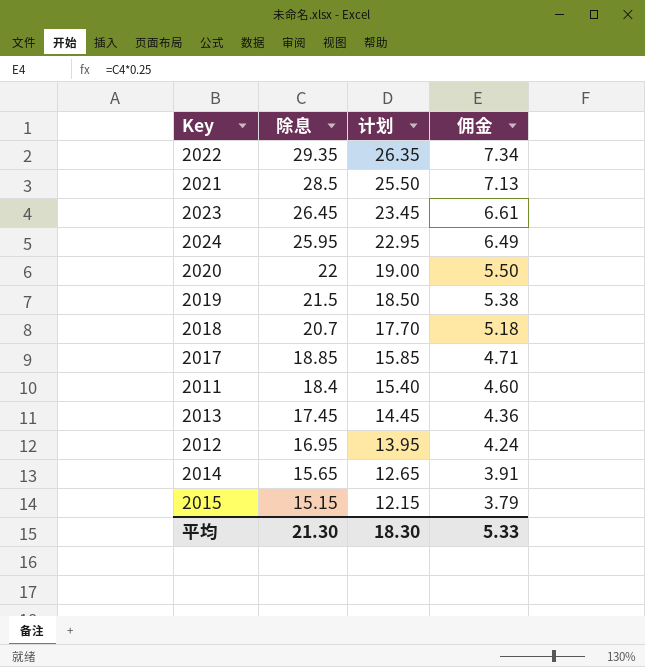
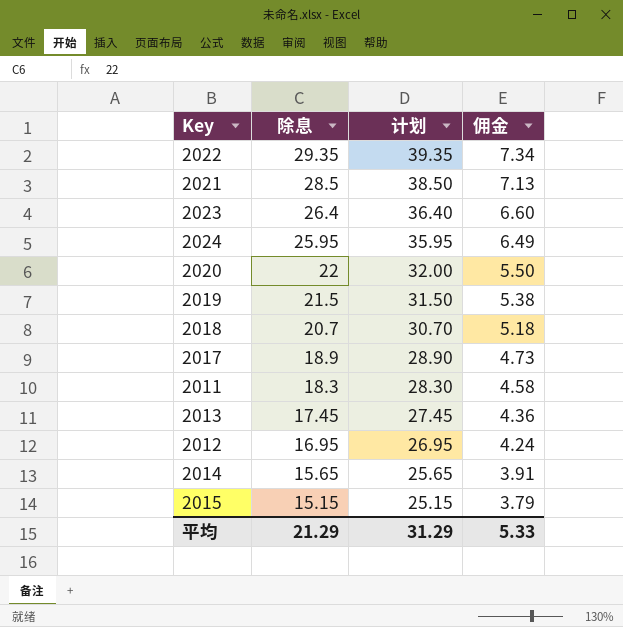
column 计划 | formula: [除息] - 3 -> [除息] + 10
2023 | 除息: 26.45 -> 26.4
2023 | 佣金: 6.61 -> 6.60
2017 | 除息: 18.85 -> 18.9
2017 | 佣金: 4.71 -> 4.73
2011 | 除息: 18.4 -> 18.3
2011 | 佣金: 4.60 -> 4.58
平均 | 除息: 21.30 -> 21.29
平均 | 计划: 18.30 -> 31.29

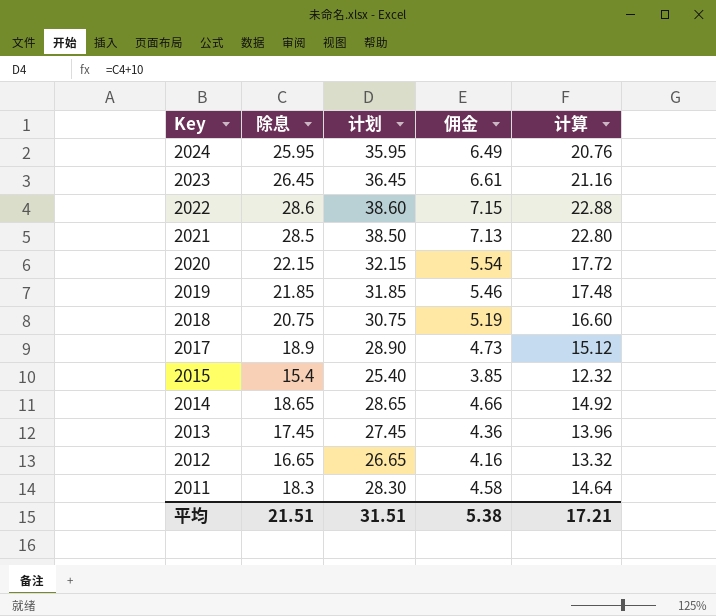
row order: 除息 descending -> Key descending
column 计算 | formula: none -> [除息] * 0.8
2023 | 除息: 26.4 -> 26.45
2023 | 计划: 36.40 -> 36.45
2023 | 佣金: 6.60 -> 6.61
2022 | 除息: 29.35 -> 28.6
2022 | 计划: 39.35 -> 38.60
2022 | 佣金: 7.34 -> 7.15
2020 | 除息: 22 -> 22.15
2020 | 计划: 32.00 -> 32.15
2020 | 佣金: 5.50 -> 5.54
2019 | 除息: 21.5 -> 21.85
2019 | 计划: 31.50 -> 31.85
2019 | 佣金: 5.38 -> 5.46
2018 | 除息: 20.7 -> 20.75
2018 | 计划: 30.70 -> 30.75
2018 | 佣金: 5.18 -> 5.19
2015 | 除息: 15.15 -> 15.4
2015 | 计划: 25.15 -> 25.40
2015 | 佣金: 3.79 -> 3.85
2014 | 除息: 15.65 -> 18.65
2014 | 计划: 25.65 -> 28.65
2014 | 佣金: 3.91 -> 4.66
2012 | 除息: 16.95 -> 16.65
2012 | 计划: 26.95 -> 26.65
2012 | 佣金: 4.24 -> 4.16
平均 | 除息: 21.29 -> 21.51
平均 | 计划: 31.29 -> 31.51
平均 | 佣金: 5.33 -> 5.38

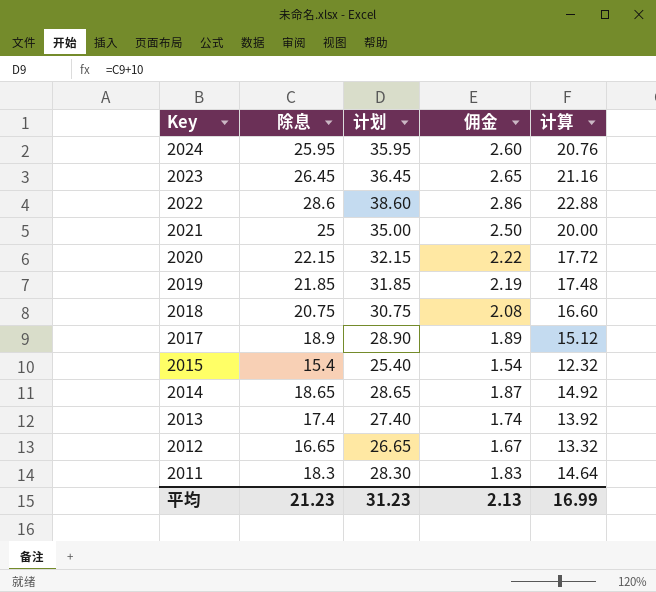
column 佣金 | formula: [除息] * 0.25 -> [除息] * 0.1
2021 | 除息: 28.5 -> 25
2021 | 计划: 38.50 -> 35.00
2021 | 计算: 22.80 -> 20.00
2013 | 除息: 17.45 -> 17.4
2013 | 计划: 27.45 -> 27.40
2013 | 计算: 13.96 -> 13.92
平均 | 除息: 21.51 -> 21.23
平均 | 计划: 31.51 -> 31.23
平均 | 佣金: 5.38 -> 2.13
平均 | 计算: 17.21 -> 16.99

